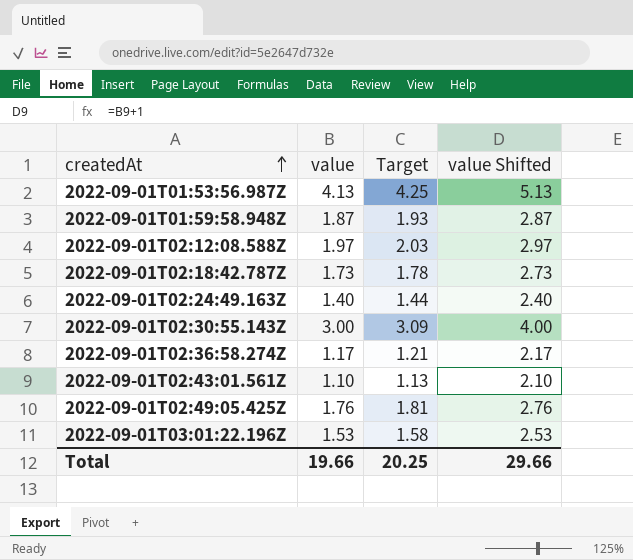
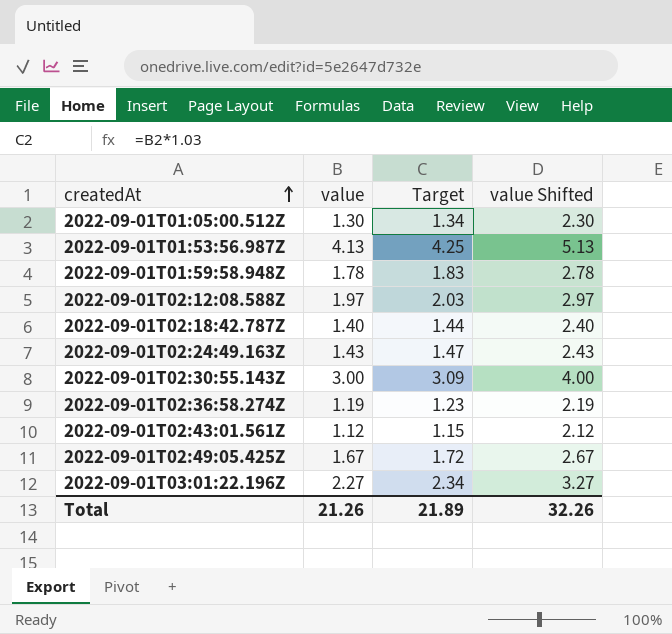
row 2022-09-01T01:05:00.512Z: none -> 1.30 | 1.34 | 2.30
2022-09-01T01:59:58.948Z | value: 1.87 -> 1.78
2022-09-01T01:59:58.948Z | Target: 1.93 -> 1.83
2022-09-01T01:59:58.948Z | value Shifted: 2.87 -> 2.78
2022-09-01T02:18:42.787Z | value: 1.73 -> 1.40
2022-09-01T02:18:42.787Z | Target: 1.78 -> 1.44
2022-09-01T02:18:42.787Z | value Shifted: 2.73 -> 2.40
2022-09-01T02:24:49.163Z | value: 1.40 -> 1.43
2022-09-01T02:24:49.163Z | Target: 1.44 -> 1.47
2022-09-01T02:24:49.163Z | value Shifted: 2.40 -> 2.43
2022-09-01T02:36:58.274Z | value: 1.17 -> 1.19
2022-09-01T02:36:58.274Z | Target: 1.21 -> 1.23
2022-09-01T02:36:58.274Z | value Shifted: 2.17 -> 2.19
2022-09-01T02:43:01.561Z | value: 1.10 -> 1.12
2022-09-01T02:43:01.561Z | Target: 1.13 -> 1.15
2022-09-01T02:43:01.561Z | value Shifted: 2.10 -> 2.12
2022-09-01T02:49:05.425Z | value: 1.76 -> 1.67
2022-09-01T02:49:05.425Z | Target: 1.81 -> 1.72
2022-09-01T02:49:05.425Z | value Shifted: 2.76 -> 2.67
2022-09-01T03:01:22.196Z | value: 1.53 -> 2.27
2022-09-01T03:01:22.196Z | Target: 1.58 -> 2.34
2022-09-01T03:01:22.196Z | value Shifted: 2.53 -> 3.27
Total | value: 19.66 -> 21.26
Total | Target: 20.25 -> 21.89
Total | value Shifted: 29.66 -> 32.26

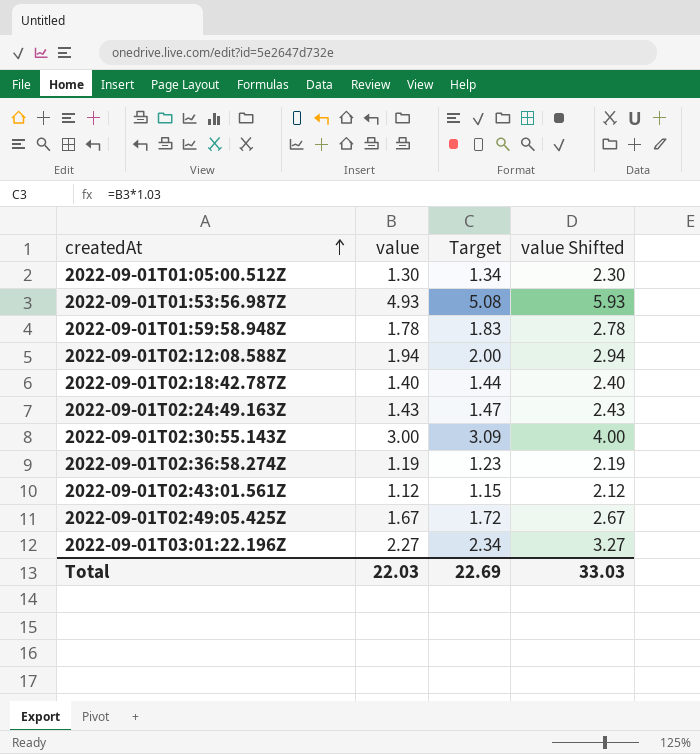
2022-09-01T01:53:56.987Z | value: 4.13 -> 4.93
2022-09-01T01:53:56.987Z | Target: 4.25 -> 5.08
2022-09-01T01:53:56.987Z | value Shifted: 5.13 -> 5.93
2022-09-01T02:12:08.588Z | value: 1.97 -> 1.94
2022-09-01T02:12:08.588Z | Target: 2.03 -> 2.00
2022-09-01T02:12:08.588Z | value Shifted: 2.97 -> 2.94
Total | value: 21.26 -> 22.03
Total | Target: 21.89 -> 22.69
Total | value Shifted: 32.26 -> 33.03

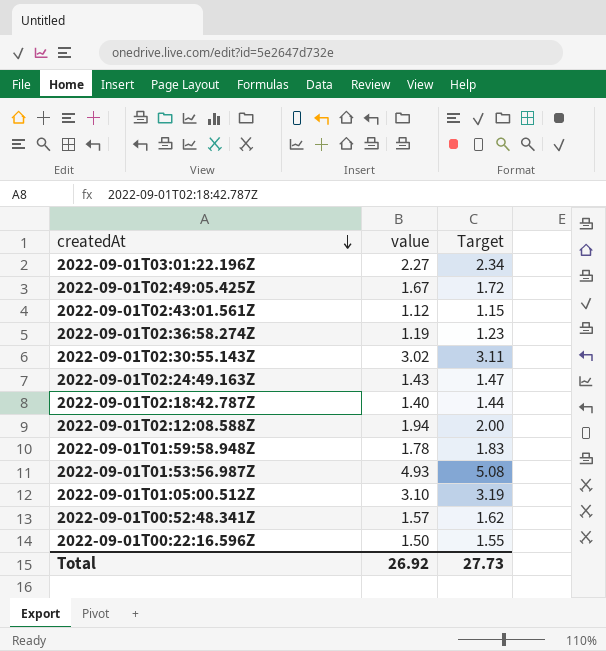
row order: createdAt ascending -> createdAt descending
column value Shifted | formula: [value] + 1 -> none
2022-09-01T02:30:55.143Z | value: 3.00 -> 3.02
2022-09-01T02:30:55.143Z | Target: 3.09 -> 3.11
2022-09-01T01:05:00.512Z | value: 1.30 -> 3.10
2022-09-01T01:05:00.512Z | Target: 1.34 -> 3.19
row 2022-09-01T00:52:48.341Z: none -> 1.57 | 1.62
row 2022-09-01T00:22:16.596Z: none -> 1.50 | 1.55
Total | value: 22.03 -> 26.92
Total | Target: 22.69 -> 27.73

